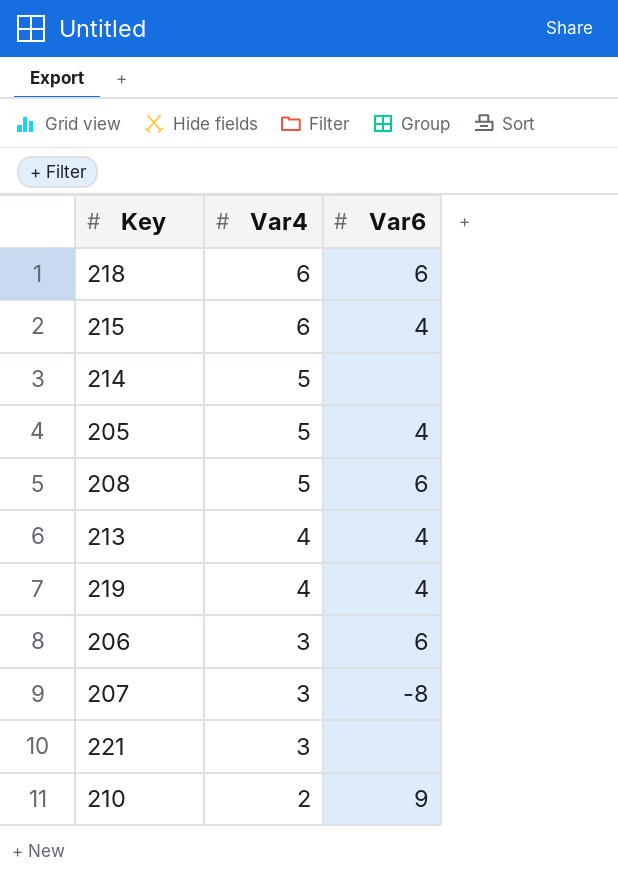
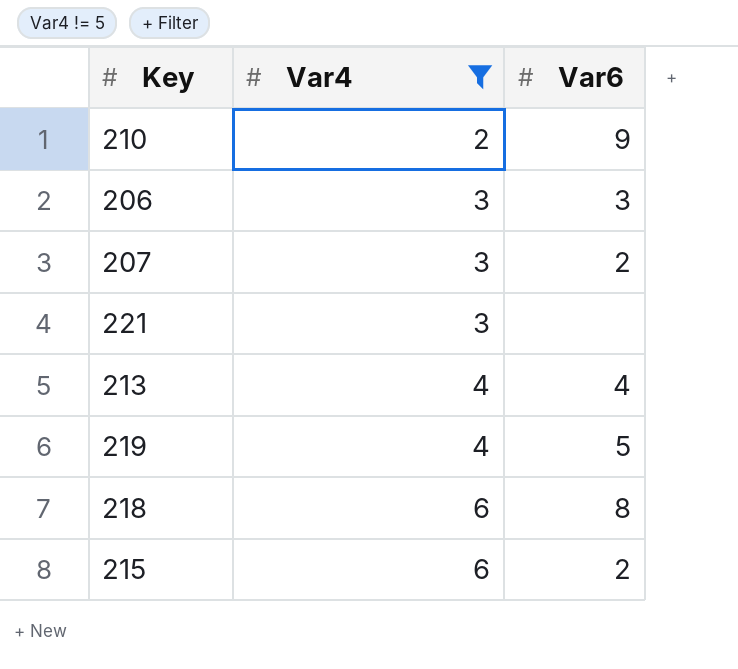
filter: none -> Var4 != 5
row order: Var4 descending -> Var4 ascending
206 | Var6: 6 -> 3
207 | Var6: -8 -> 2
219 | Var6: 4 -> 5
218 | Var6: 6 -> 8
215 | Var6: 4 -> 2

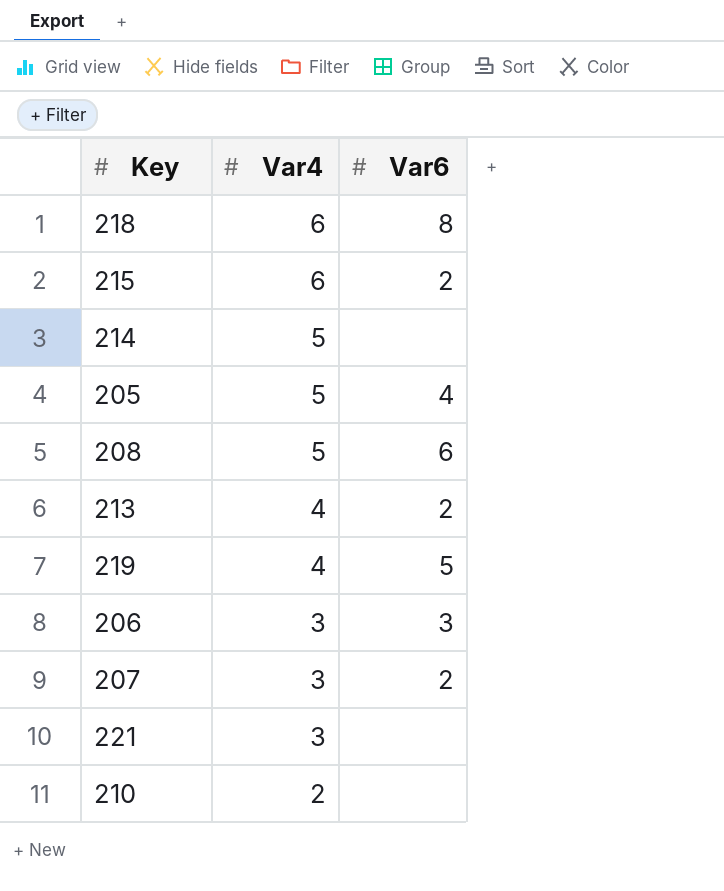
filter: Var4 != 5 -> none
row order: Var4 ascending -> Var4 descending
213 | Var6: 4 -> 2
210 | Var6: 9 -> none

